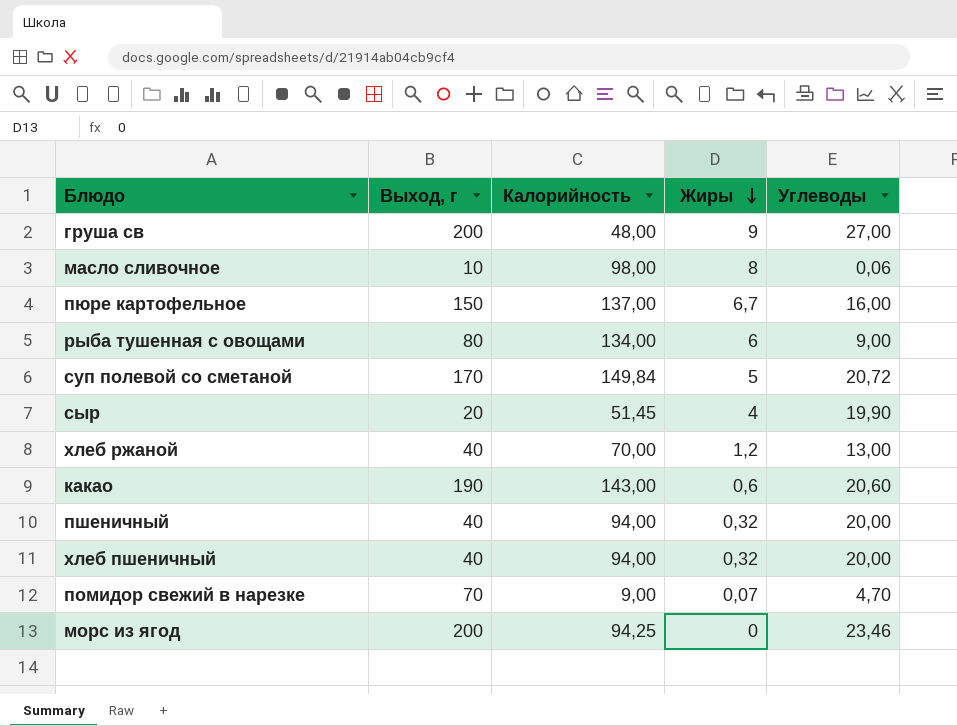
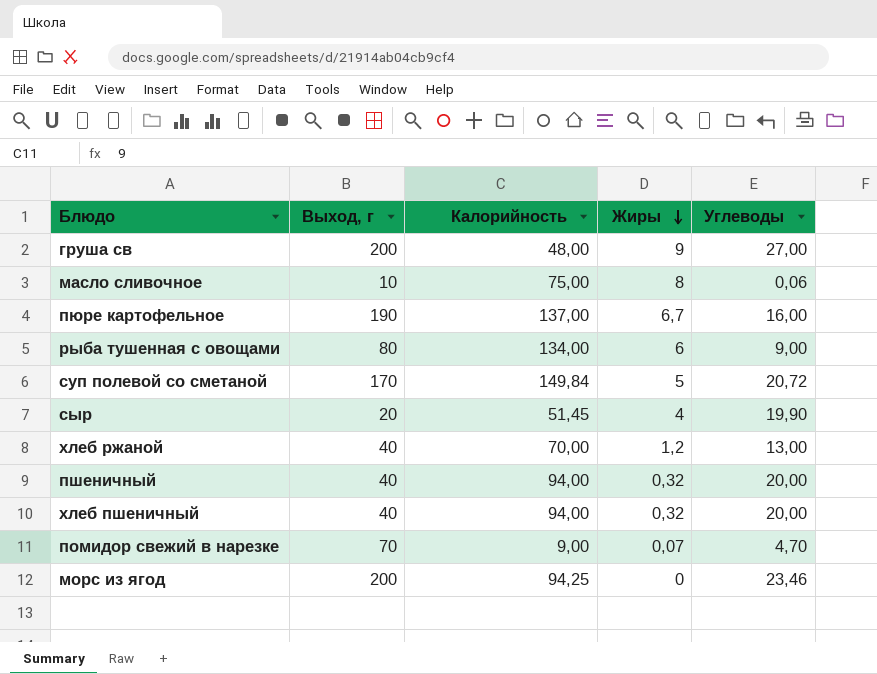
row какао: 190 | 143,00 | 0,6 | 20,60 -> none
масло сливочное | Калорийность: 98,00 -> 75,00
пюре картофельное | Выход, г: 150 -> 190

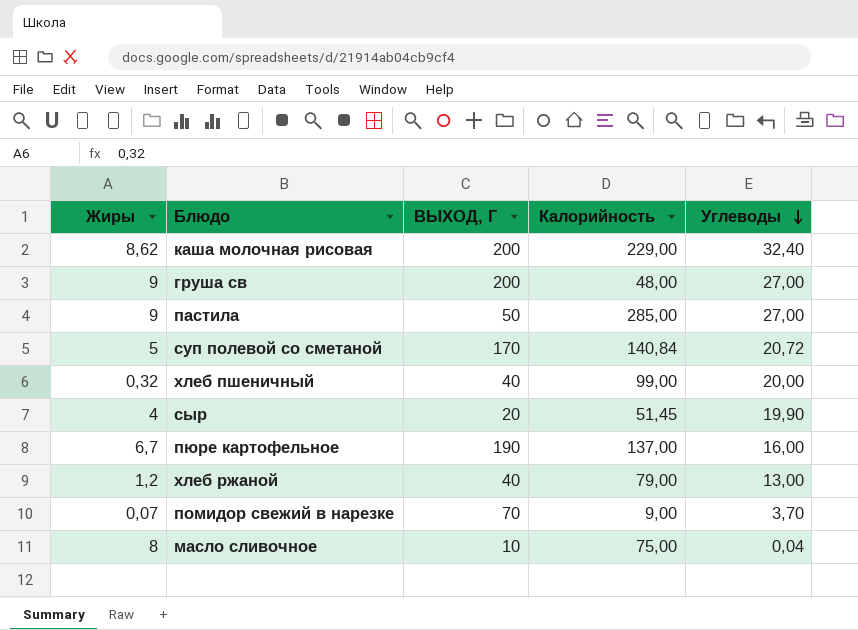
row order: Жиры descending -> Углеводы descending
column Жиры | position: 4 -> 1
column name: Выход, г -> ВЫХОД, Г
row рыба тушенная с овощами: 80 | 134,00 | 6 | 9,00 -> none
row пшеничный: 40 | 94,00 | 0,32 | 20,00 -> none
row морс из ягод: 200 | 94,25 | 0 | 23,46 -> none
row каша молочная рисовая: none -> 8,62 | 200 | 229,00 | 32,40
row пастила: none -> 9 | 50 | 285,00 | 27,00
суп полевой со сметаной | Калорийность: 149,84 -> 140,84
хлеб пшеничный | Калорийность: 94,00 -> 99,00
хлеб ржаной | Калорийность: 70,00 -> 79,00
помидор свежий в нарезке | Углеводы: 4,70 -> 3,70
масло сливочное | Углеводы: 0,06 -> 0,04

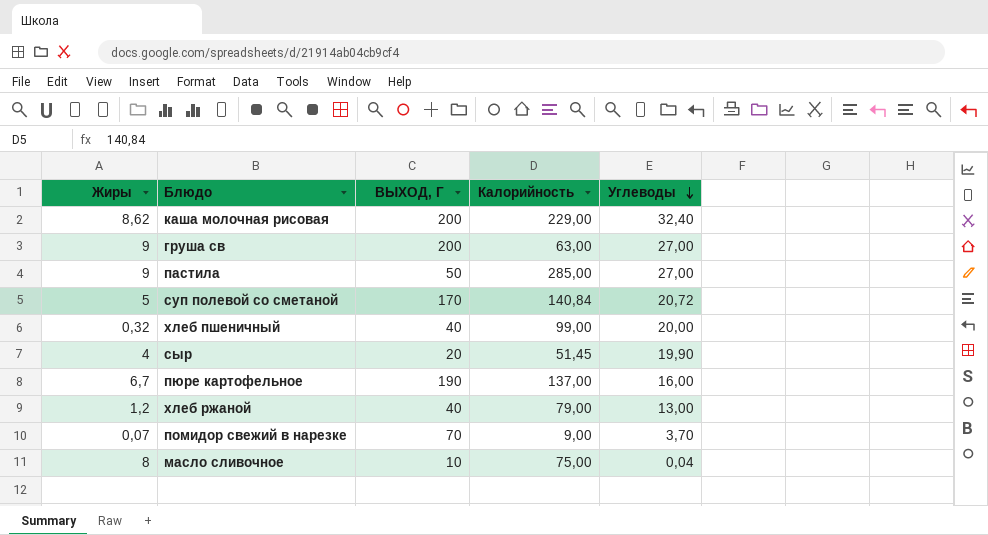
груша св | Калорийность: 48,00 -> 63,00

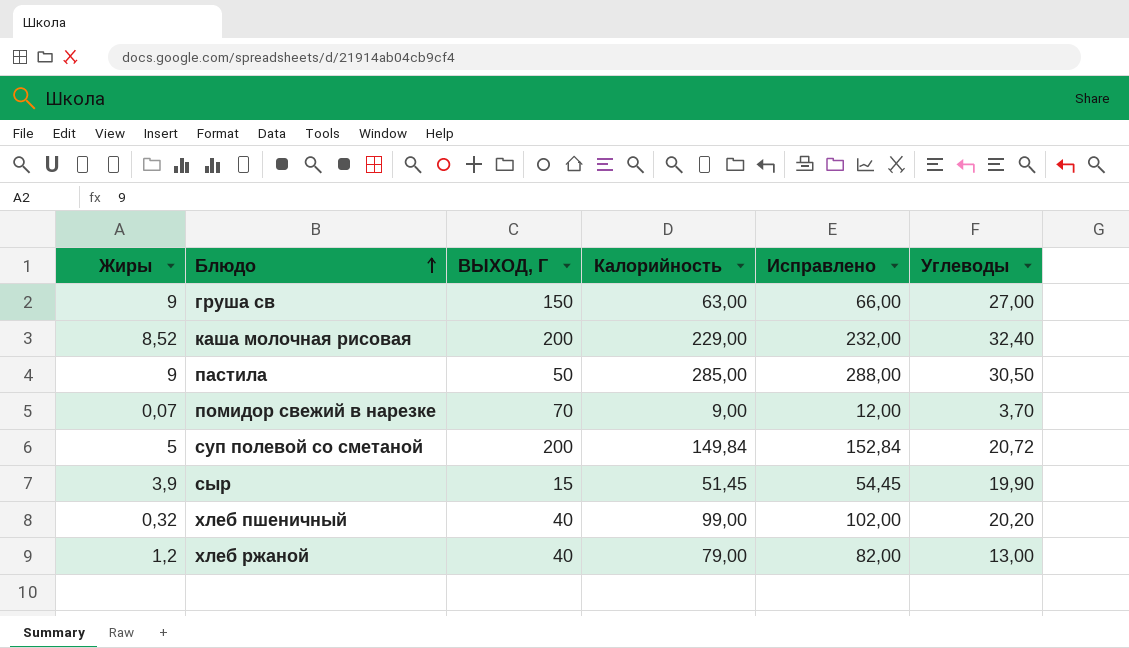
row order: Углеводы descending -> Блюдо ascending
column Исправлено | formula: none -> [Калорийность] + 3
row пюре картофельное: 6,7 | 190 | 137,00 | 16,00 -> none
row масло сливочное: 8 | 10 | 75,00 | 0,04 -> none
груша св | ВЫХОД, Г: 200 -> 150
каша молочная рисовая | Жиры: 8,62 -> 8,52
пастила | Углеводы: 27,00 -> 30,50
суп полевой со сметаной | ВЫХОД, Г: 170 -> 200
суп полевой со сметаной | Калорийность: 140,84 -> 149,84
сыр | Жиры: 4 -> 3,9
сыр | ВЫХОД, Г: 20 -> 15
хлеб пшеничный | Углеводы: 20,00 -> 20,20

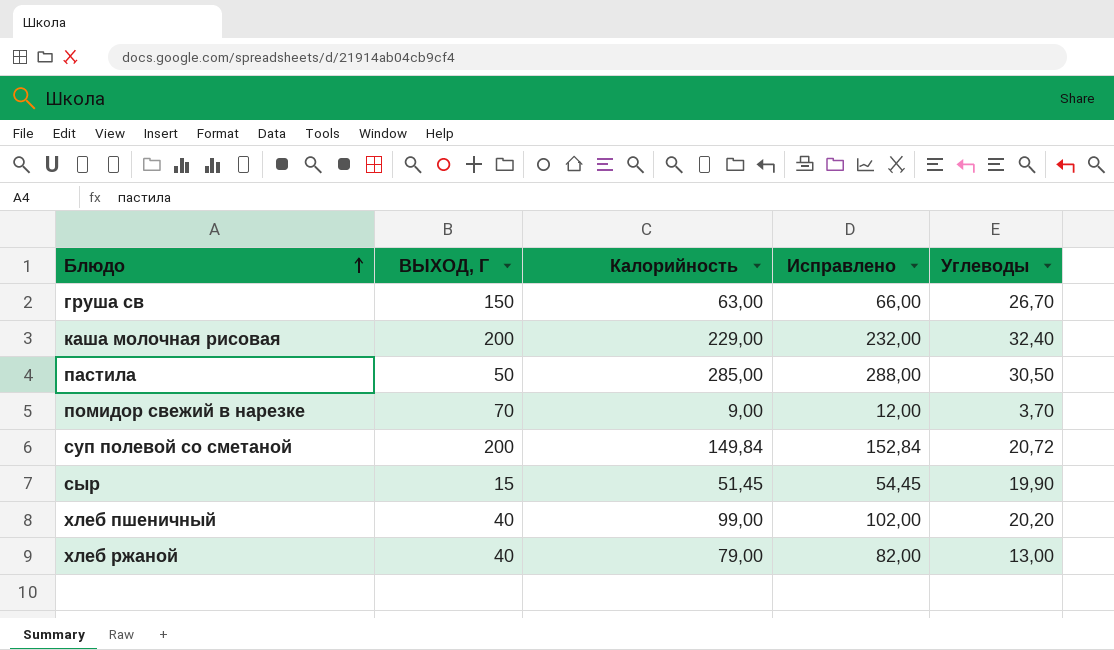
column Жиры | position: 1 -> none
груша св | Углеводы: 27,00 -> 26,70

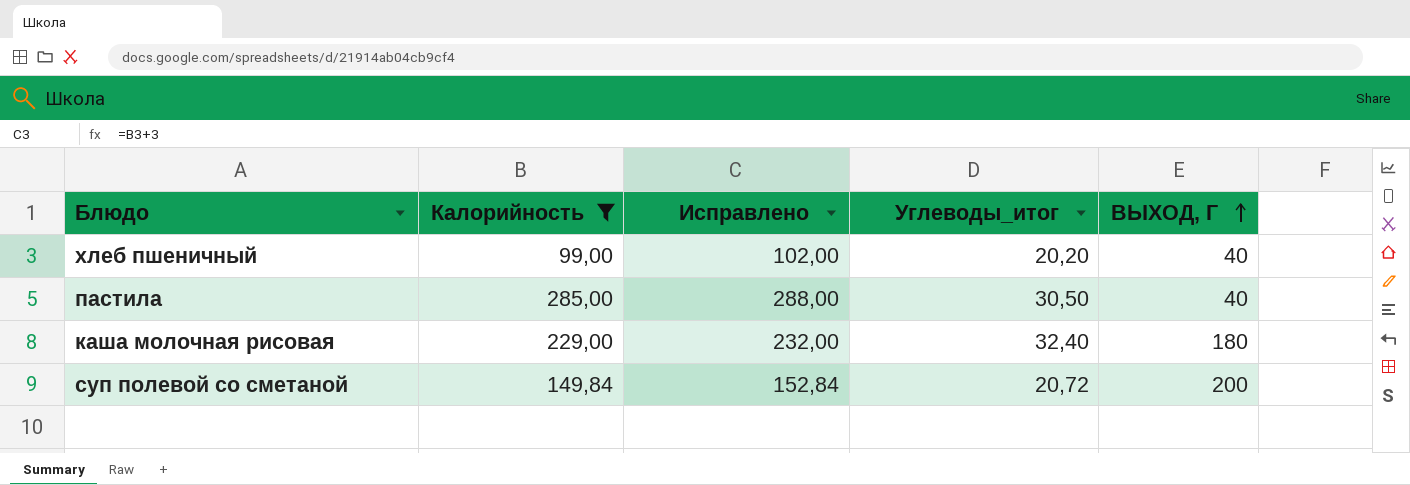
filter: none -> Калорийность >= 99,00
row order: Блюдо ascending -> ВЫХОД, Г ascending
column name: Углеводы -> Углеводы_итог
column ВЫХОД, Г | position: 2 -> 5
пастила | ВЫХОД, Г: 50 -> 40
каша молочная рисовая | ВЫХОД, Г: 200 -> 180

